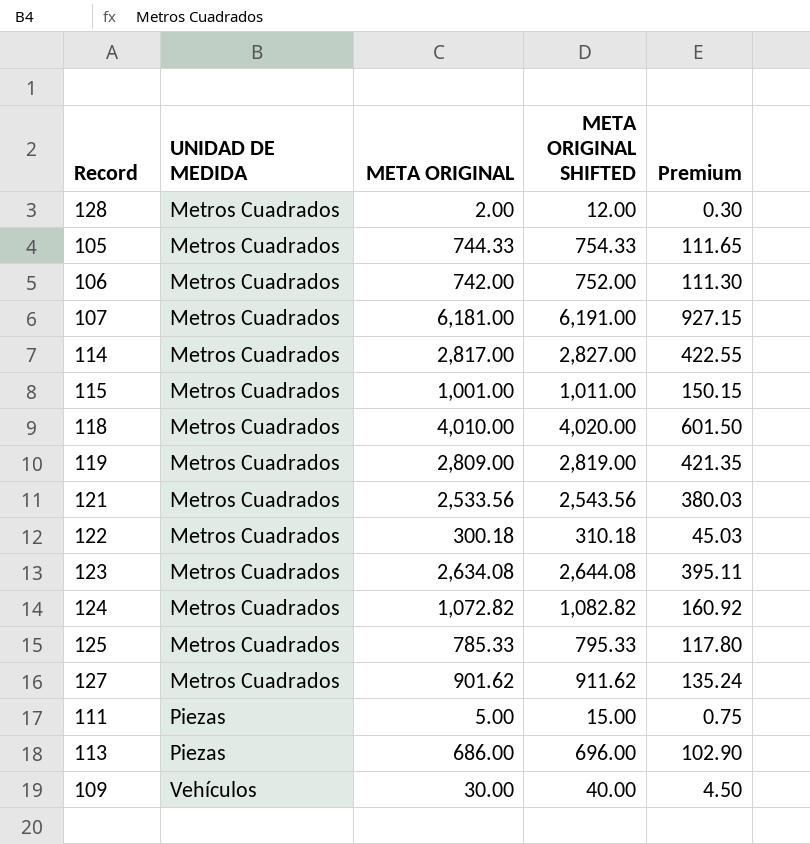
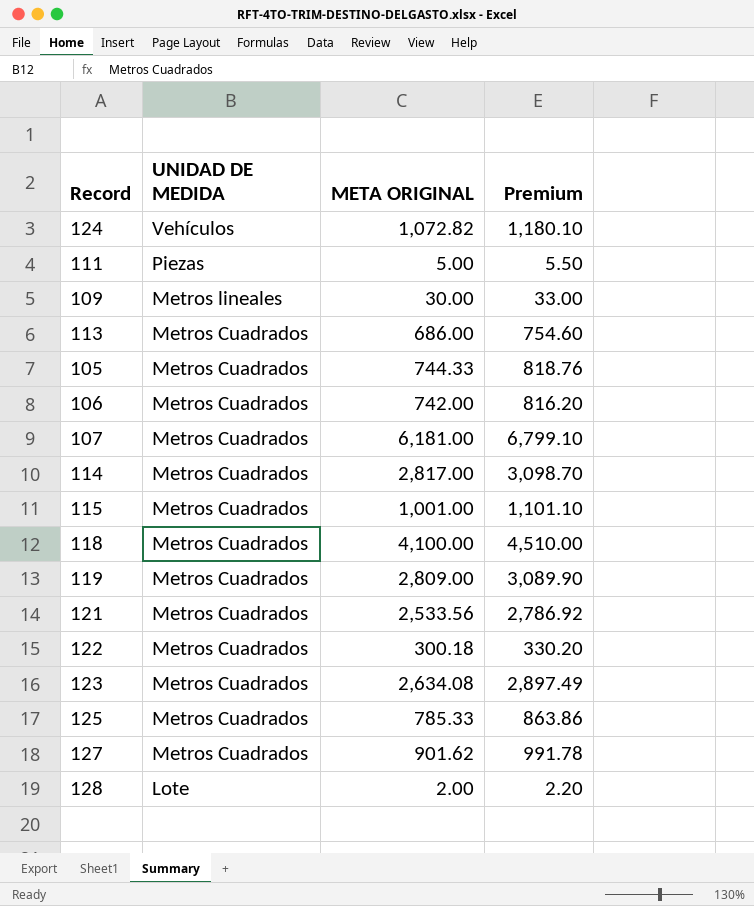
row order: UNIDAD DE MEDIDA ascending -> UNIDAD DE MEDIDA descending
column META ORIGINAL SHIFTED | formula: [META ORIGINAL] + 10 -> none
column Premium | formula: [META ORIGINAL] * 0.15 -> [META ORIGINAL] * 1.1
124 | UNIDAD DE MEDIDA: Metros Cuadrados -> Vehículos
109 | UNIDAD DE MEDIDA: Vehículos -> Metros lineales
113 | UNIDAD DE MEDIDA: Piezas -> Metros Cuadrados
118 | META ORIGINAL: 4,010.00 -> 4,100.00
128 | UNIDAD DE MEDIDA: Metros Cuadrados -> Lote

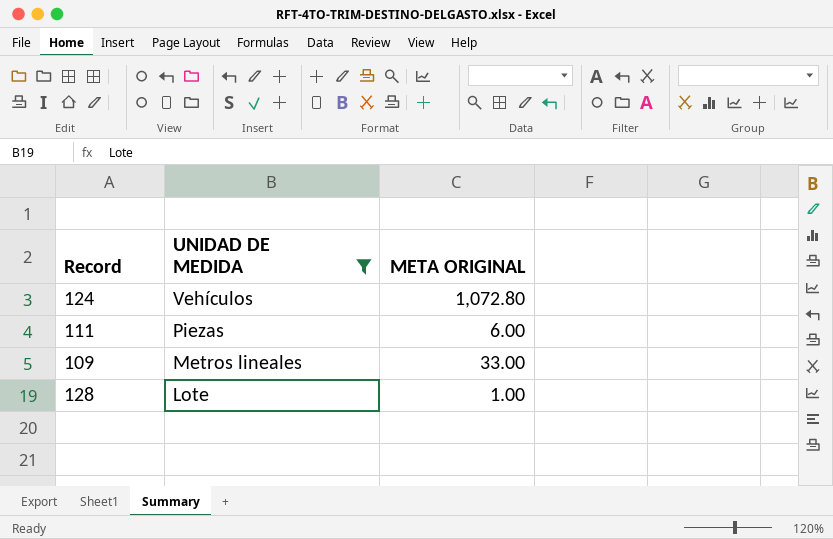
filter: none -> UNIDAD DE MEDIDA != Metros Cuadrados
column Premium | formula: [META ORIGINAL] * 1.1 -> none
124 | META ORIGINAL: 1,072.82 -> 1,072.80
111 | META ORIGINAL: 5.00 -> 6.00
109 | META ORIGINAL: 30.00 -> 33.00
128 | META ORIGINAL: 2.00 -> 1.00

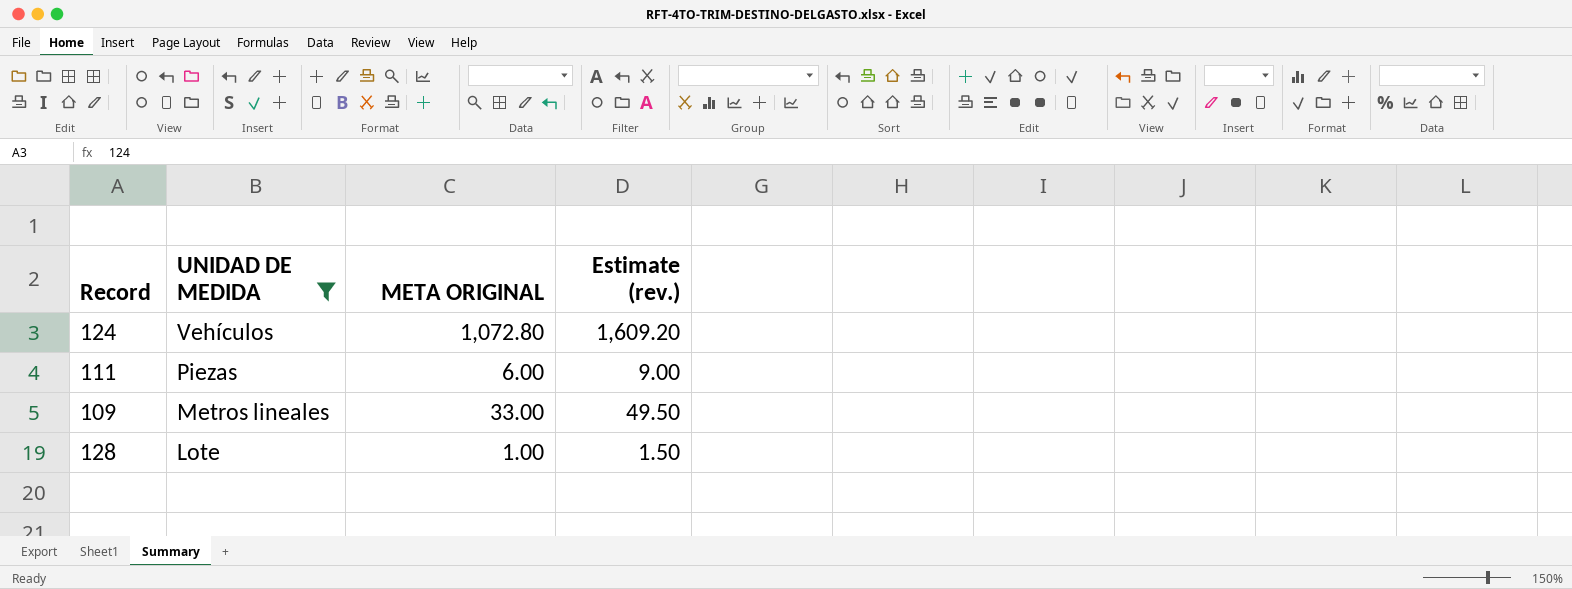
column Estimate (rev.) | formula: none -> [META ORIGINAL] * 1.5

